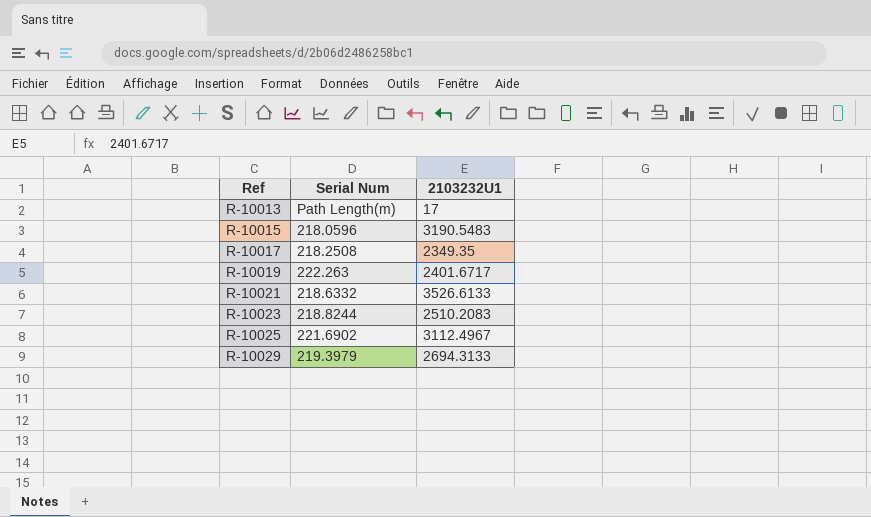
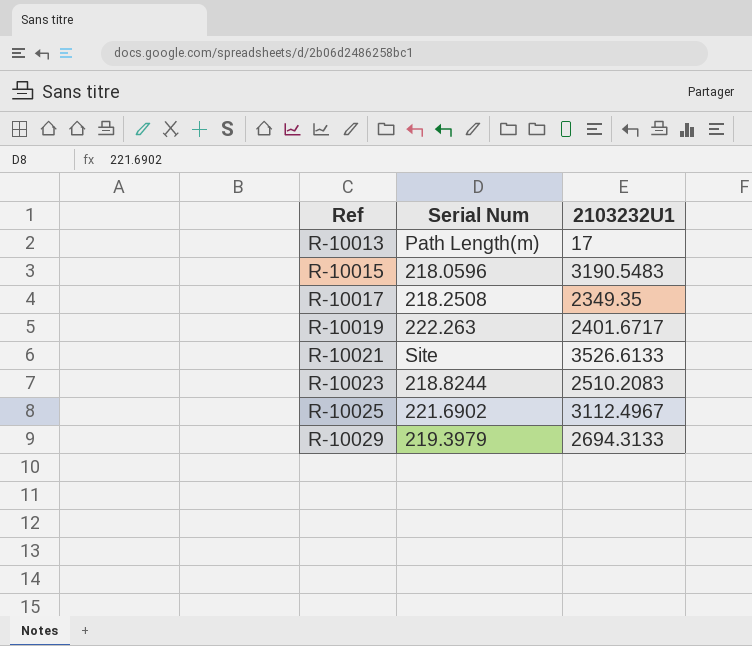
R-10021 | Serial Num: 218.6332 -> Site

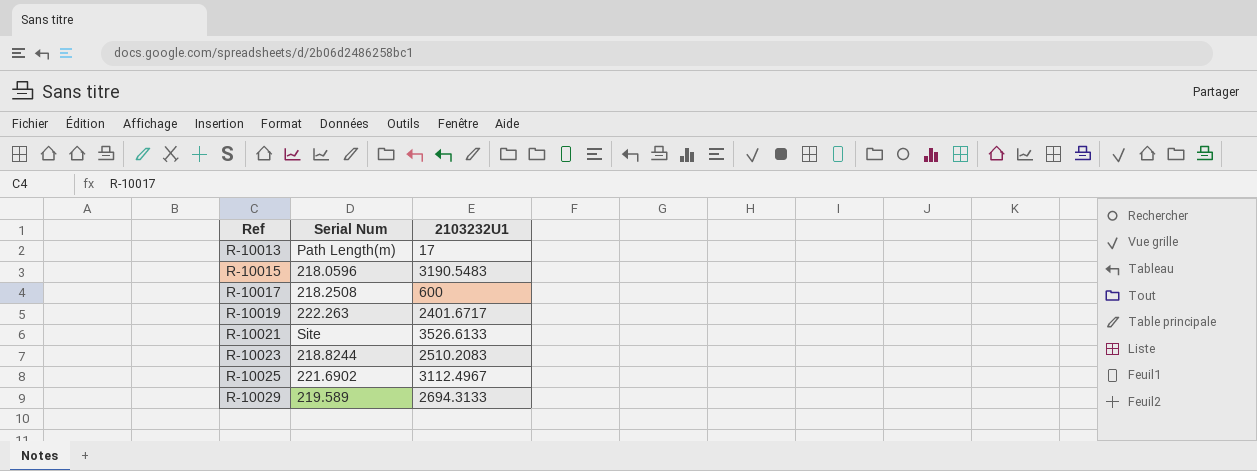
R-10017 | 2103232U1: 2349.35 -> 600
R-10029 | Serial Num: 219.3979 -> 219.589

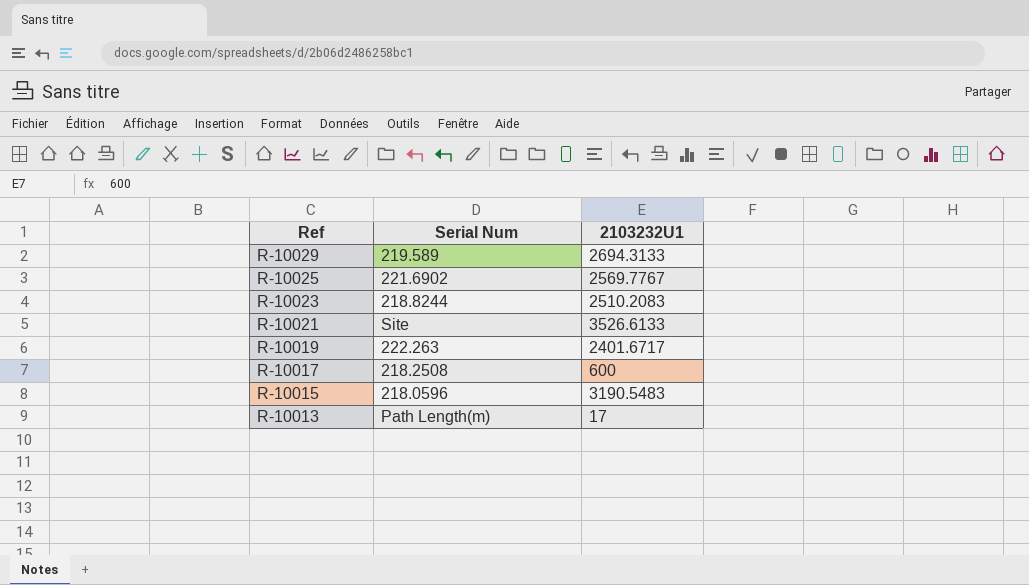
row order: Ref ascending -> Ref descending
R-10025 | 2103232U1: 3112.4967 -> 2569.7767

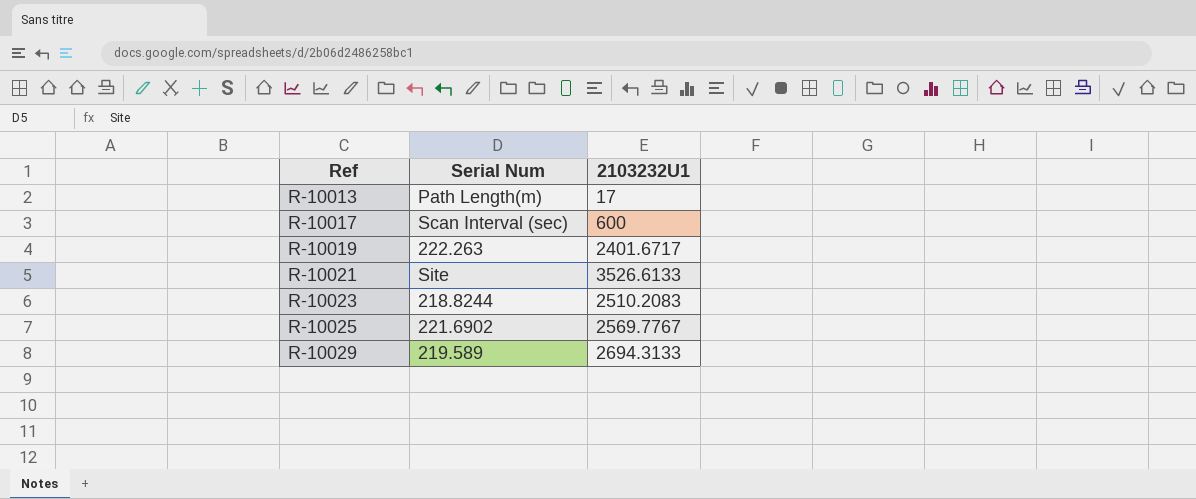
row order: Ref descending -> Ref ascending
row R-10015: 218.0596 | 3190.5483 -> none
R-10017 | Serial Num: 218.2508 -> Scan Interval (sec)

